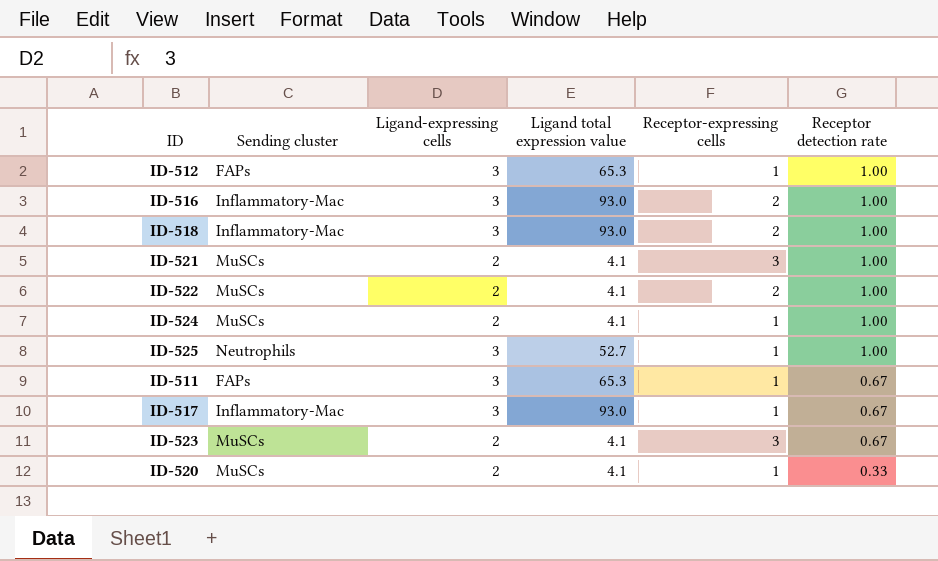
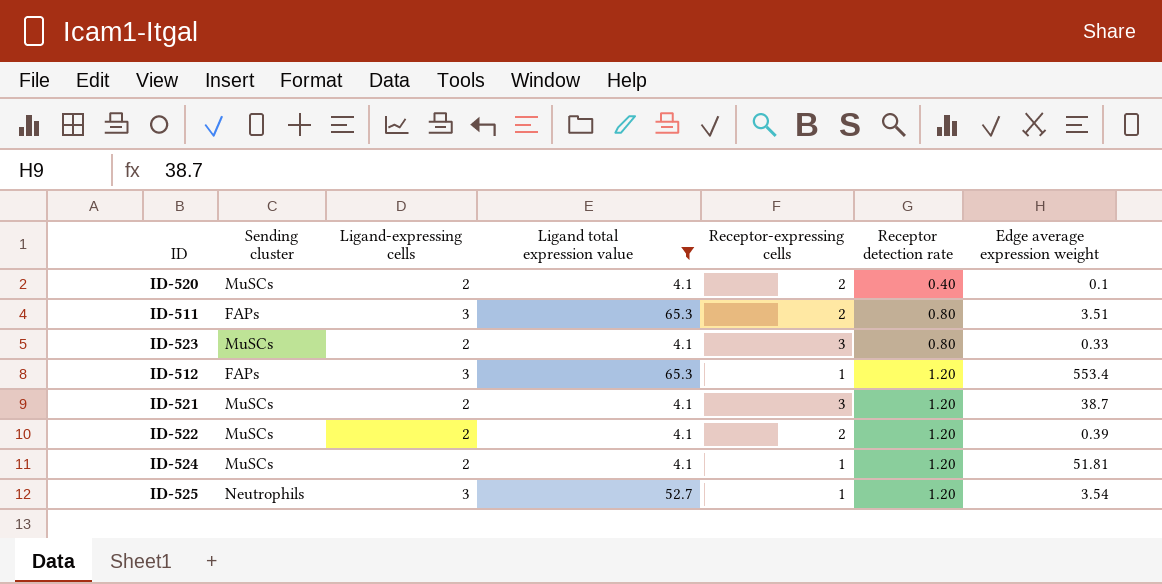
filter: none -> Ligand total expression value != 93.0
row order: Receptor detection rate descending -> Receptor detection rate ascending
column Edge average expression weight | position: none -> 7
ID-520 | Receptor-expressing cells: 1 -> 2
ID-520 | Receptor detection rate: 0.33 -> 0.40
ID-511 | Receptor-expressing cells: 1 -> 2
ID-511 | Receptor detection rate: 0.67 -> 0.80
ID-523 | Receptor detection rate: 0.67 -> 0.80
ID-512 | Receptor detection rate: 1.00 -> 1.20
ID-521 | Receptor detection rate: 1.00 -> 1.20
ID-522 | Receptor detection rate: 1.00 -> 1.20
ID-524 | Receptor detection rate: 1.00 -> 1.20
ID-525 | Receptor detection rate: 1.00 -> 1.20

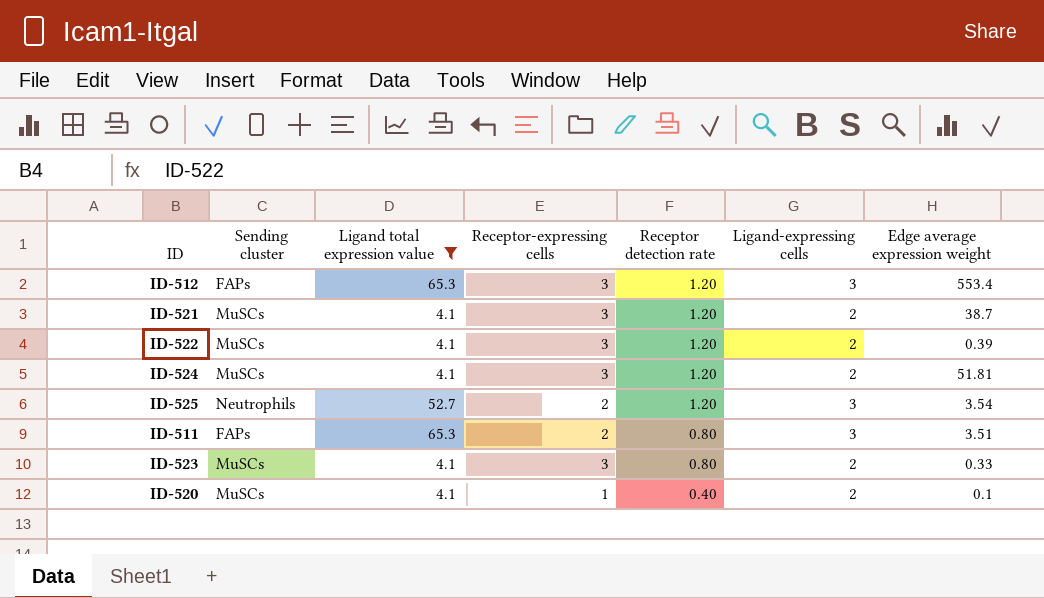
row order: Receptor detection rate ascending -> Receptor detection rate descending
column Ligand-expressing cells | position: 3 -> 6
ID-512 | Receptor-expressing cells: 1 -> 3
ID-522 | Receptor-expressing cells: 2 -> 3
ID-524 | Receptor-expressing cells: 1 -> 3
ID-525 | Receptor-expressing cells: 1 -> 2
ID-520 | Receptor-expressing cells: 2 -> 1

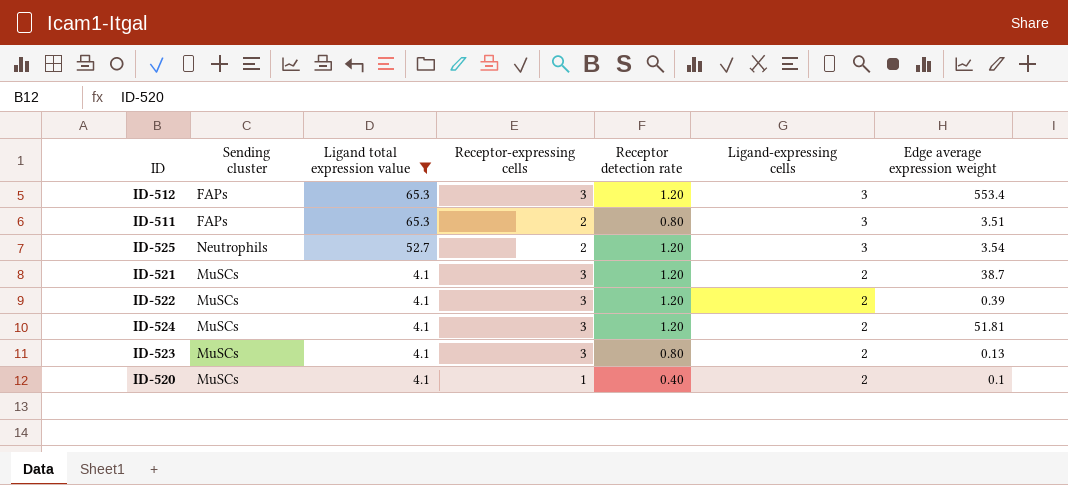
row order: Receptor detection rate descending -> Ligand total expression value descending
ID-523 | Edge average expression weight: 0.33 -> 0.13

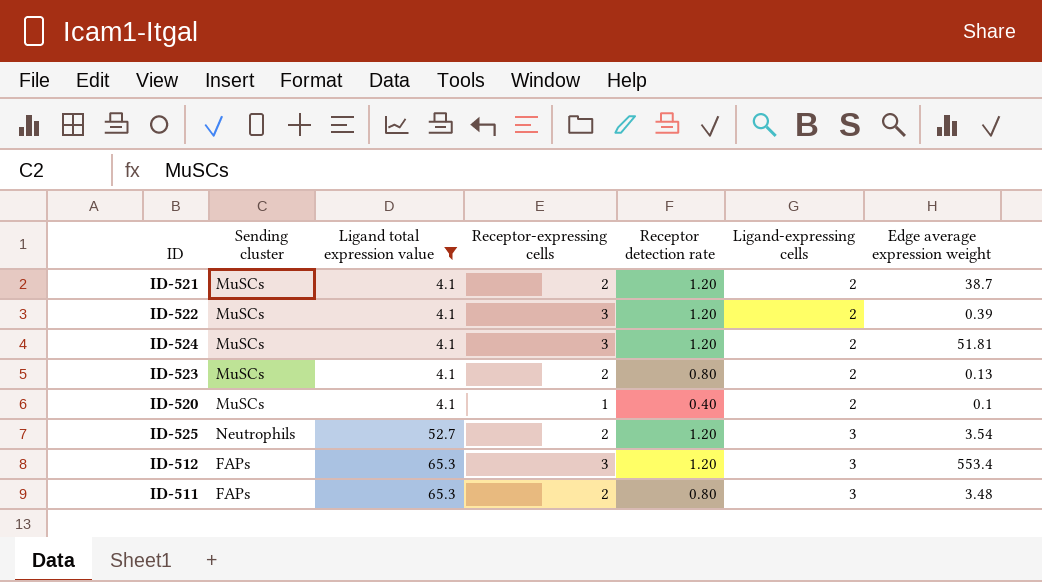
row order: Ligand total expression value descending -> Ligand total expression value ascending
ID-521 | Receptor-expressing cells: 3 -> 2
ID-523 | Receptor-expressing cells: 3 -> 2
ID-511 | Edge average expression weight: 3.51 -> 3.48

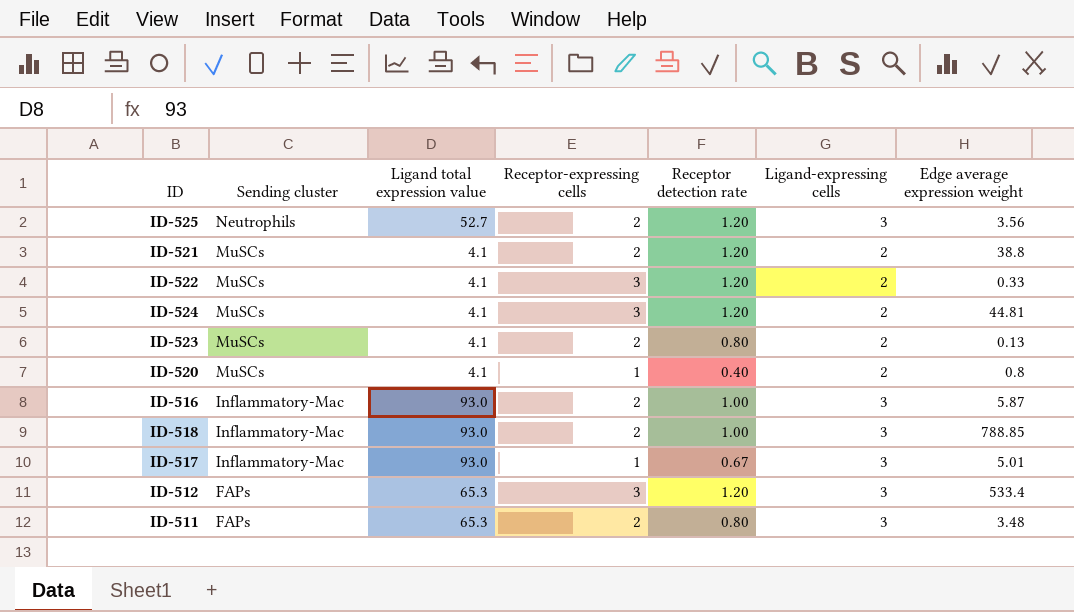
filter: Ligand total expression value != 93.0 -> none
row order: Ligand total expression value ascending -> Sending cluster descending
ID-525 | Edge average expression weight: 3.54 -> 3.56
ID-521 | Edge average expression weight: 38.7 -> 38.8
ID-522 | Edge average expression weight: 0.39 -> 0.33
ID-524 | Edge average expression weight: 51.81 -> 44.81
ID-520 | Edge average expression weight: 0.1 -> 0.8
ID-512 | Edge average expression weight: 553.4 -> 533.4

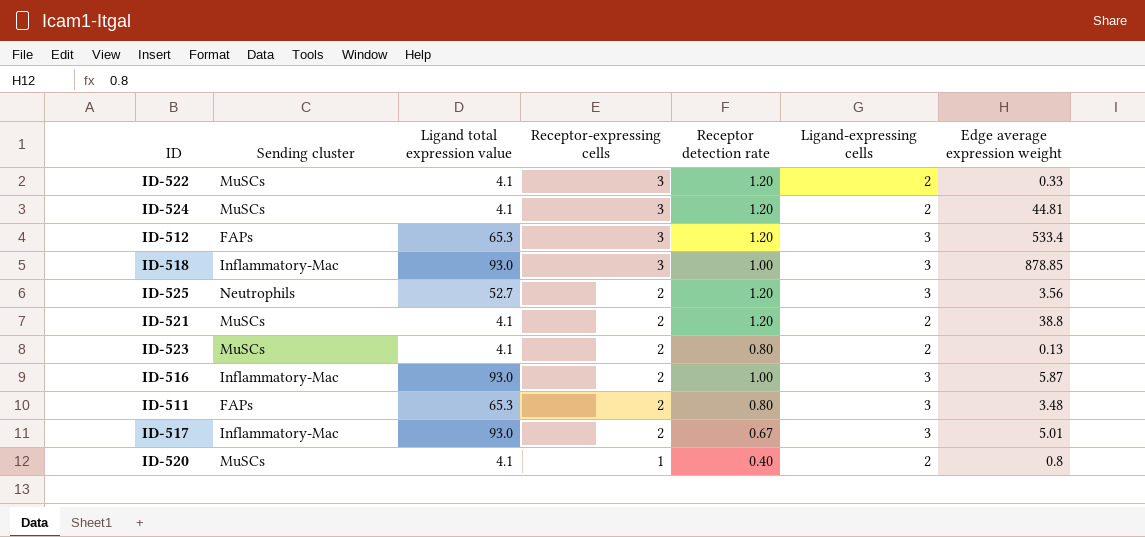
row order: Sending cluster descending -> Receptor-expressing cells descending
ID-518 | Receptor-expressing cells: 2 -> 3
ID-518 | Edge average expression weight: 788.85 -> 878.85
ID-517 | Receptor-expressing cells: 1 -> 2

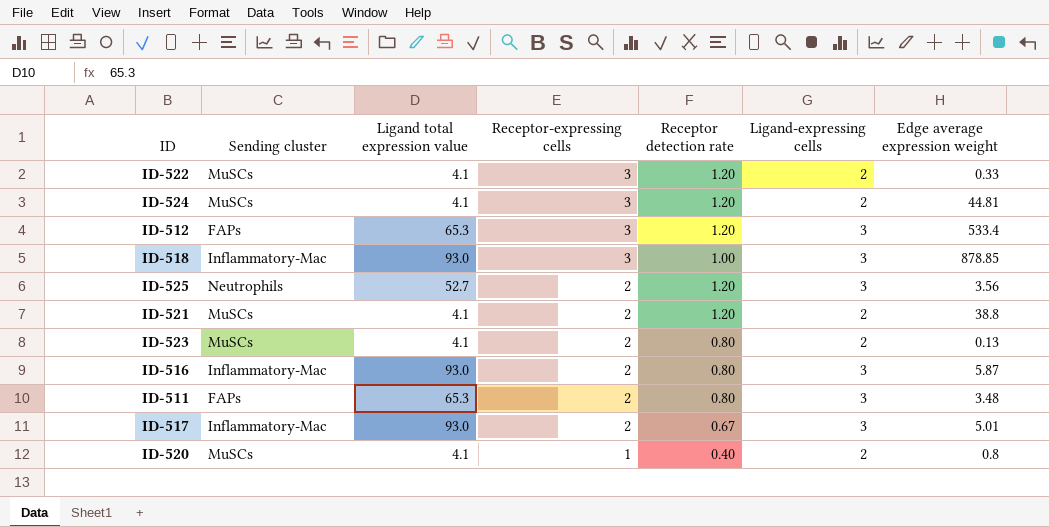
ID-516 | Receptor detection rate: 1.00 -> 0.80

